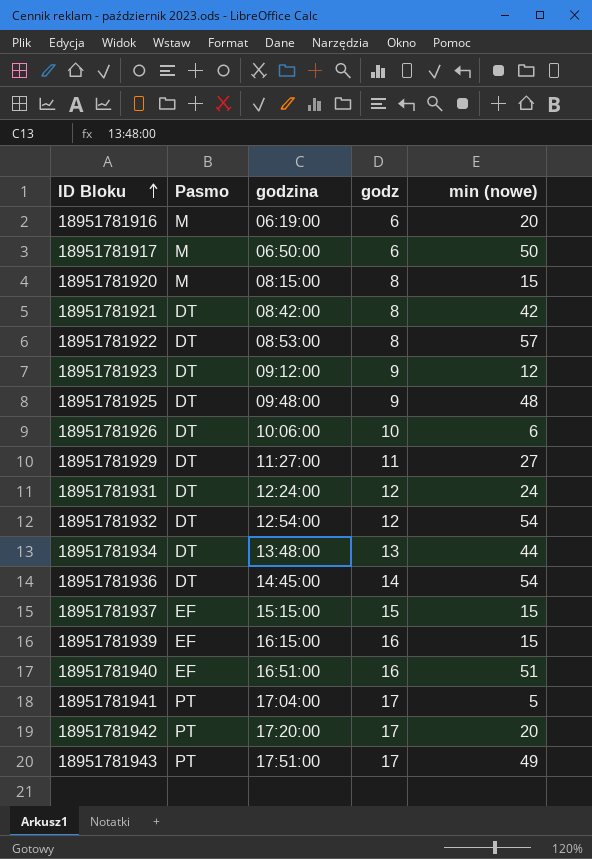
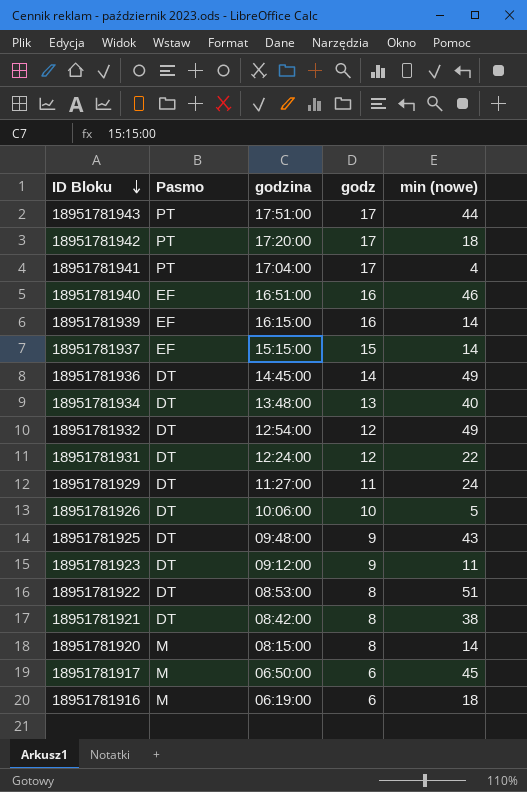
row order: ID Bloku ascending -> ID Bloku descending
18951781943 | min (nowe): 49 -> 44
18951781942 | min (nowe): 20 -> 18
18951781941 | min (nowe): 5 -> 4
18951781940 | min (nowe): 51 -> 46
18951781939 | min (nowe): 15 -> 14
18951781937 | min (nowe): 15 -> 14
18951781936 | min (nowe): 54 -> 49
18951781934 | min (nowe): 44 -> 40
18951781932 | min (nowe): 54 -> 49
18951781931 | min (nowe): 24 -> 22
18951781929 | min (nowe): 27 -> 24
18951781926 | min (nowe): 6 -> 5
18951781925 | min (nowe): 48 -> 43
18951781923 | min (nowe): 12 -> 11
18951781922 | min (nowe): 57 -> 51
18951781921 | min (nowe): 42 -> 38
18951781920 | min (nowe): 15 -> 14
18951781917 | min (nowe): 50 -> 45
18951781916 | min (nowe): 20 -> 18

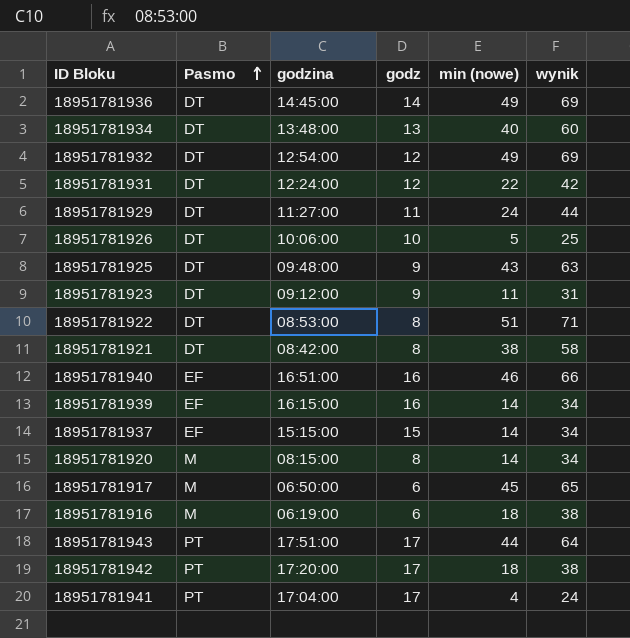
row order: ID Bloku descending -> Pasmo ascending
column wynik | formula: none -> [min (nowe)] + 20

